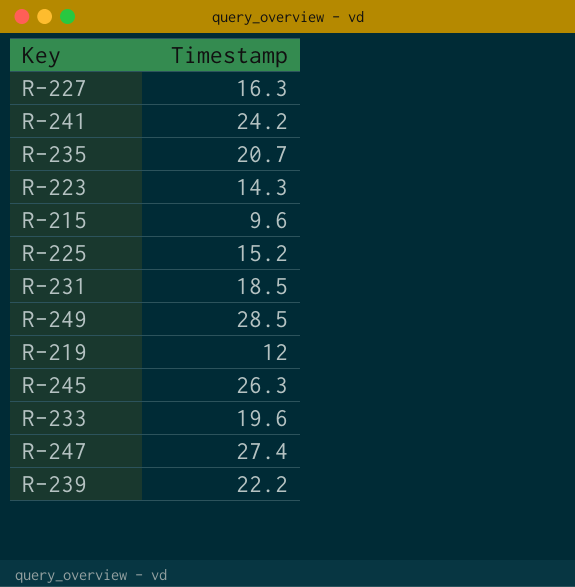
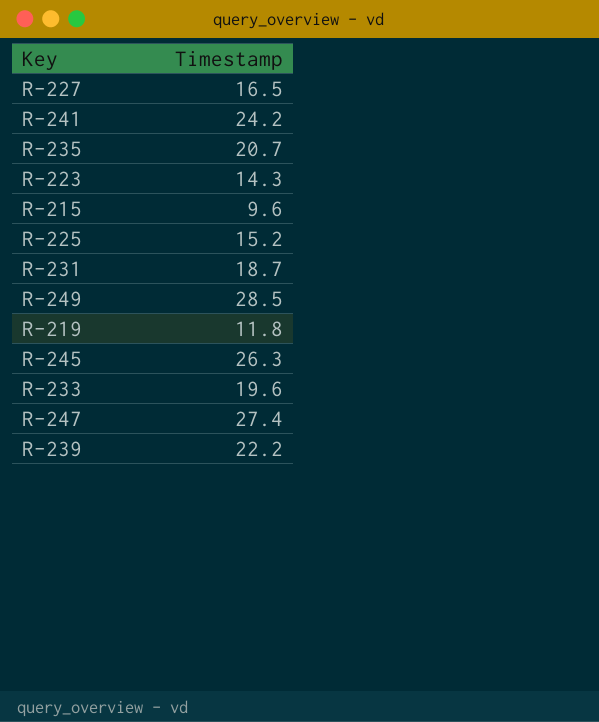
R-227 | Timestamp: 16.3 -> 16.5
R-231 | Timestamp: 18.5 -> 18.7
R-219 | Timestamp: 12 -> 11.8

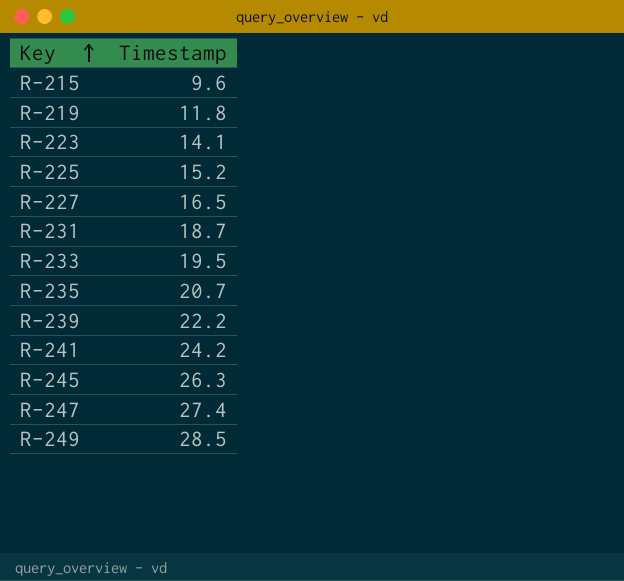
row order: none -> Key ascending
R-223 | Timestamp: 14.3 -> 14.1
R-233 | Timestamp: 19.6 -> 19.5

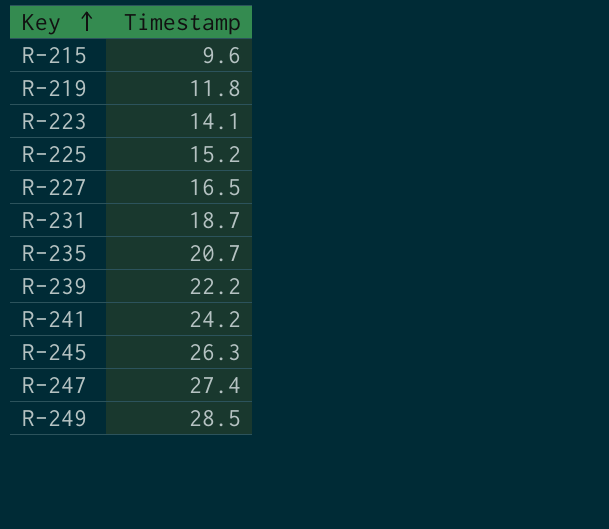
row R-233: 19.5 -> none

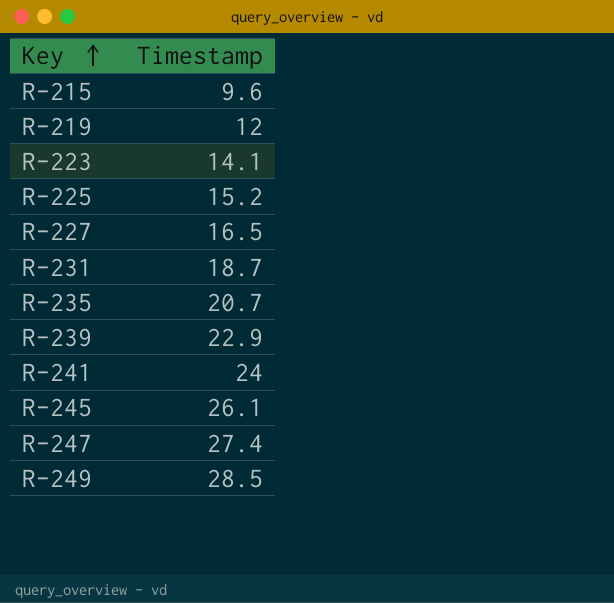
R-219 | Timestamp: 11.8 -> 12
R-239 | Timestamp: 22.2 -> 22.9
R-241 | Timestamp: 24.2 -> 24
R-245 | Timestamp: 26.3 -> 26.1

